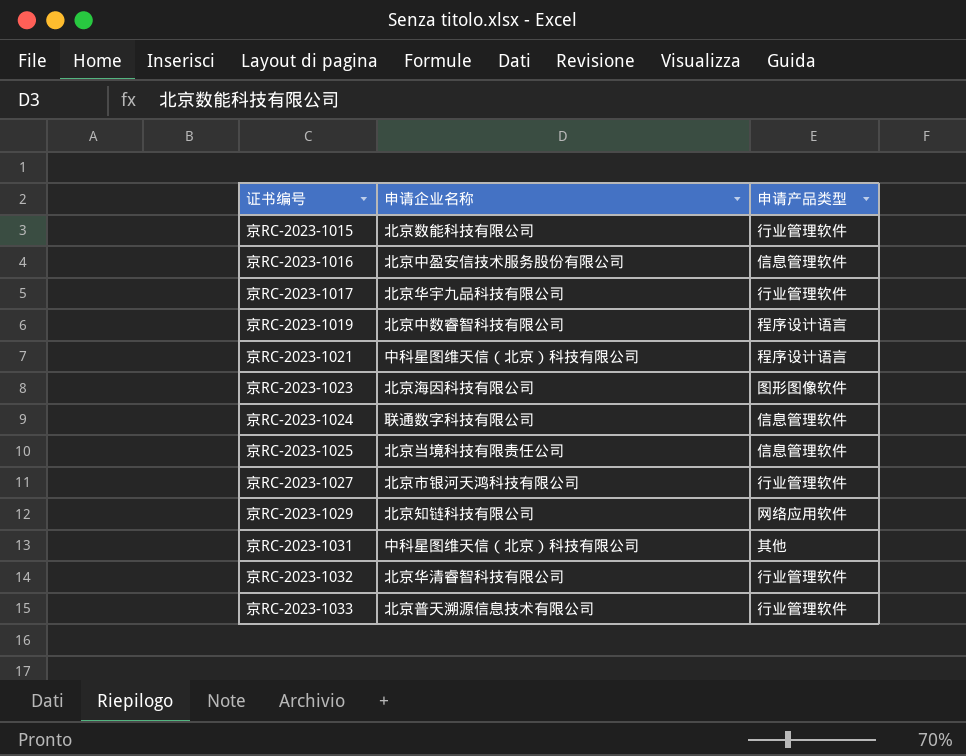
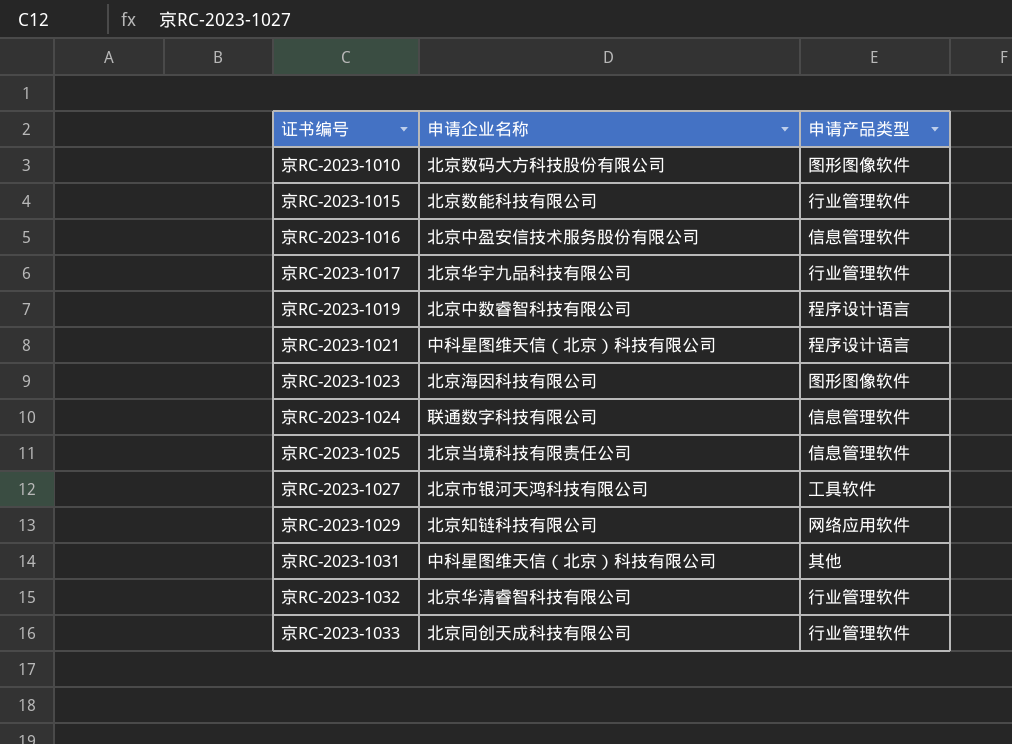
row 京RC-2023-1010: none -> 北京数码大方科技股份有限公司 | 图形图像软件
京RC-2023-1027 | 申请产品类型: 行业管理软件 -> 工具软件
京RC-2023-1033 | 申请企业名称: 北京普天溯源信息技术有限公司 -> 北京同创天成科技有限公司

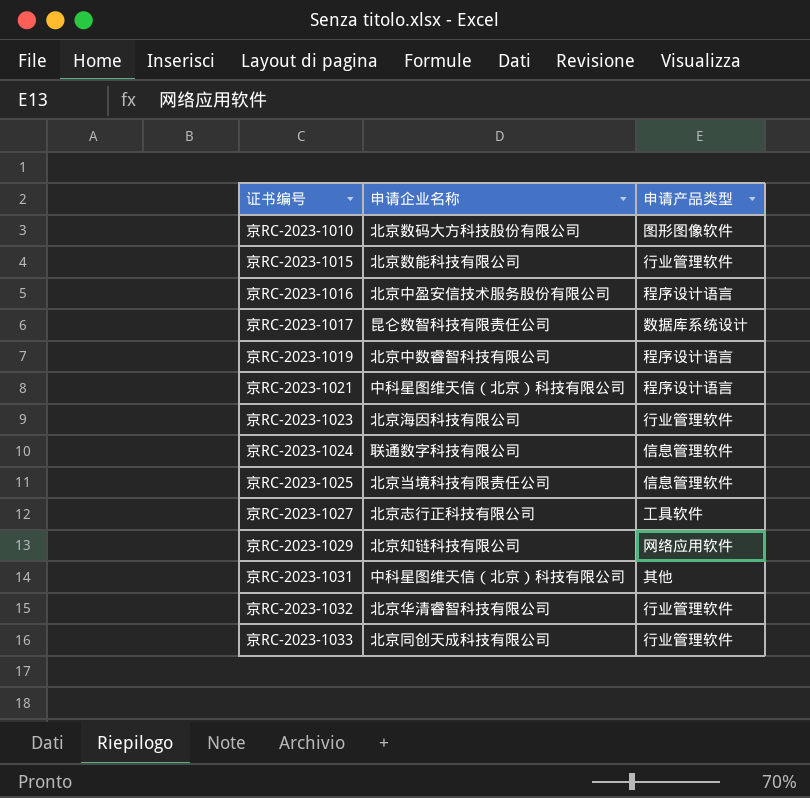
京RC-2023-1016 | 申请产品类型: 信息管理软件 -> 程序设计语言
京RC-2023-1017 | 申请企业名称: 北京华宇九品科技有限公司 -> 昆仑数智科技有限责任公司
京RC-2023-1017 | 申请产品类型: 行业管理软件 -> 数据库系统设计
京RC-2023-1023 | 申请产品类型: 图形图像软件 -> 行业管理软件
京RC-2023-1027 | 申请企业名称: 北京市银河天鸿科技有限公司 -> 北京志行正科技有限公司

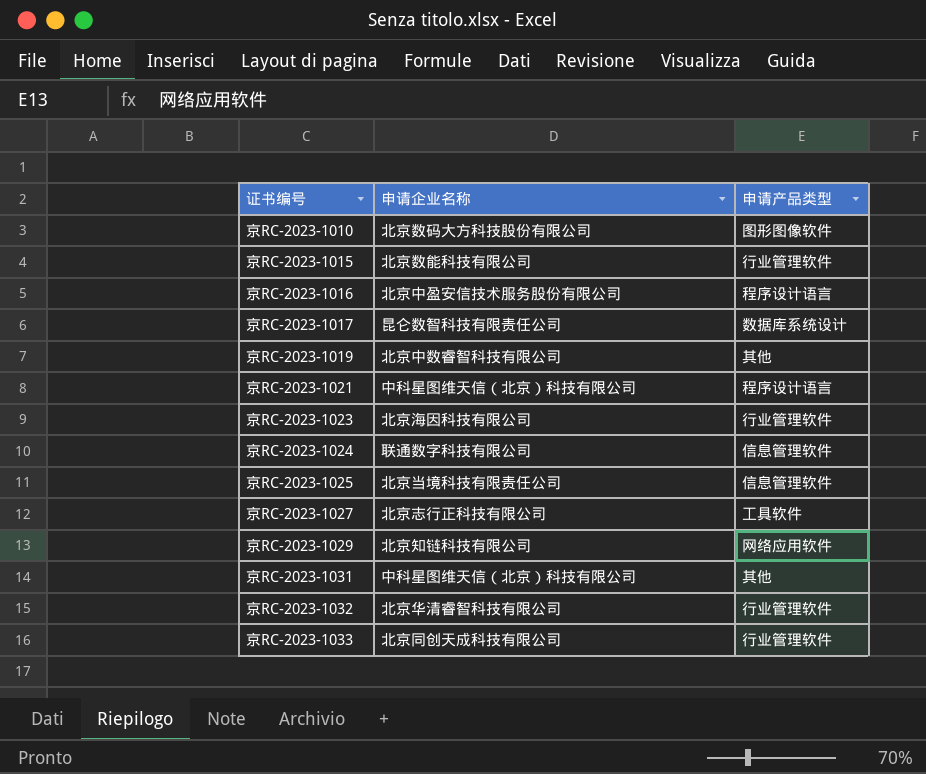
京RC-2023-1019 | 申请产品类型: 程序设计语言 -> 其他

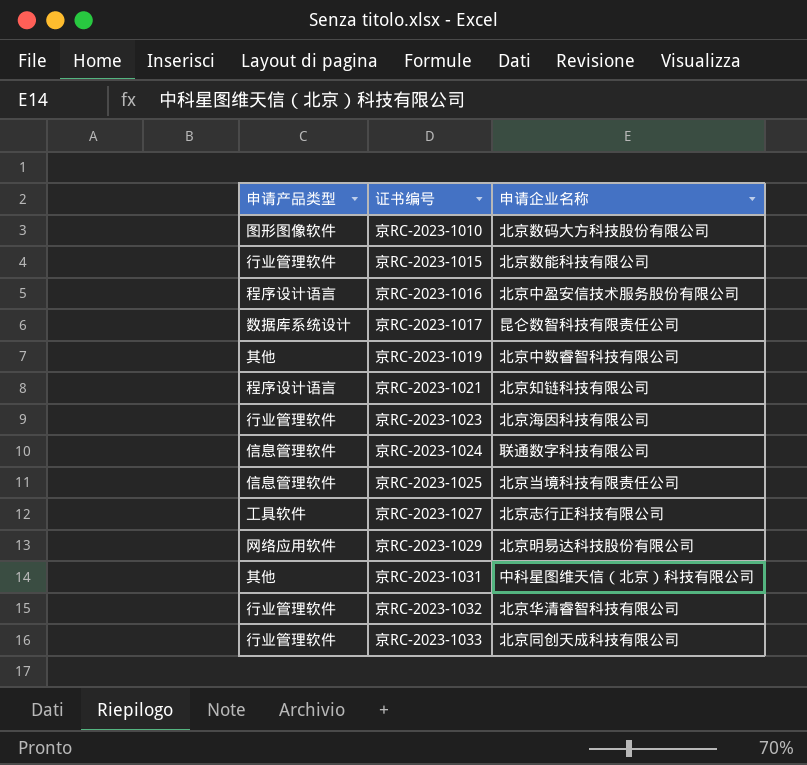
column 申请产品类型 | position: 3 -> 1
京RC-2023-1021 | 申请企业名称: 中科星图维天信（北京）科技有限公司 -> 北京知链科技有限公司
京RC-2023-1029 | 申请企业名称: 北京知链科技有限公司 -> 北京明易达科技股份有限公司

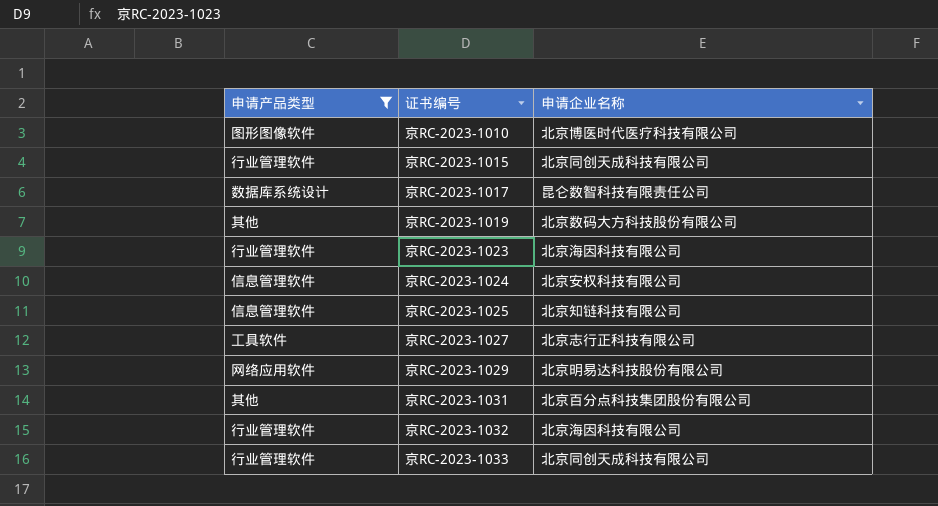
filter: none -> 申请产品类型 != 程序设计语言
京RC-2023-1010 | 申请企业名称: 北京数码大方科技股份有限公司 -> 北京博医时代医疗科技有限公司
京RC-2023-1015 | 申请企业名称: 北京数能科技有限公司 -> 北京同创天成科技有限公司
京RC-2023-1019 | 申请企业名称: 北京中数睿智科技有限公司 -> 北京数码大方科技股份有限公司
京RC-2023-1024 | 申请企业名称: 联通数字科技有限公司 -> 北京安权科技有限公司
京RC-2023-1025 | 申请企业名称: 北京当境科技有限责任公司 -> 北京知链科技有限公司
京RC-2023-1031 | 申请企业名称: 中科星图维天信（北京）科技有限公司 -> 北京百分点科技集团股份有限公司
京RC-2023-1032 | 申请企业名称: 北京华清睿智科技有限公司 -> 北京海因科技有限公司

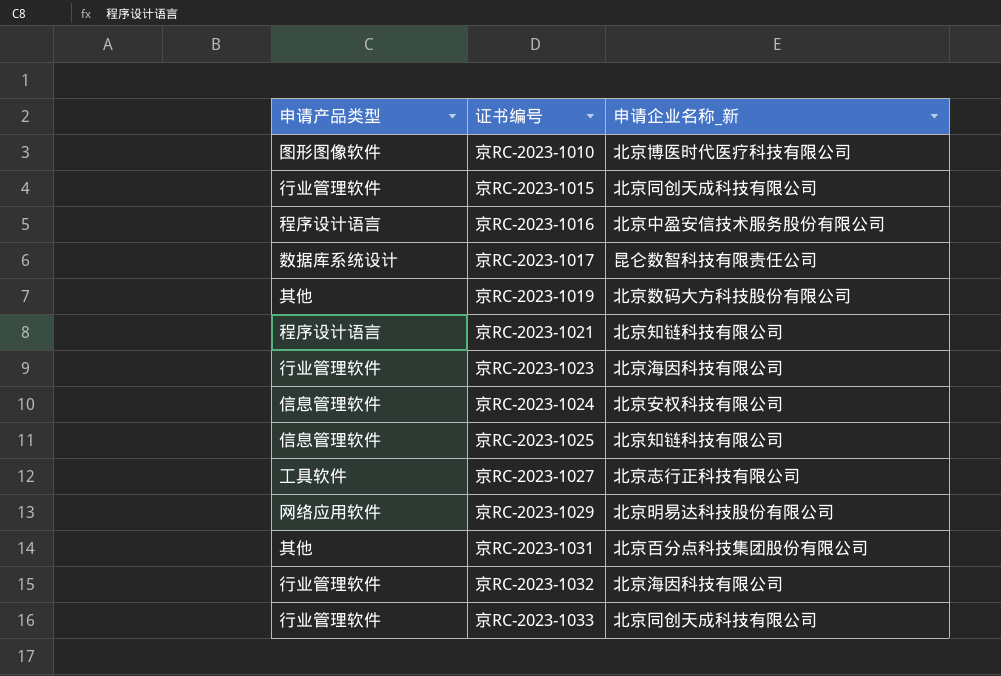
filter: 申请产品类型 != 程序设计语言 -> none
column name: 申请企业名称 -> 申请企业名称_新

